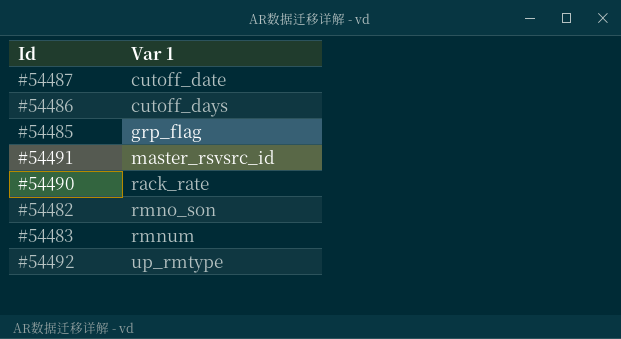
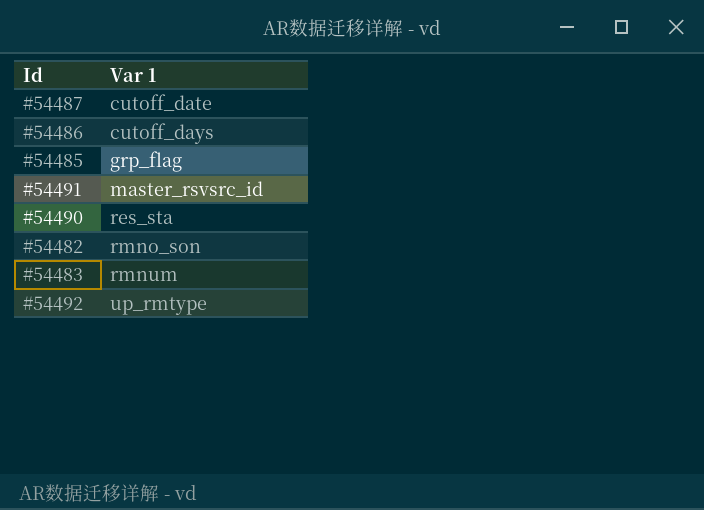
#54490 | Var 1: rack_rate -> res_sta

